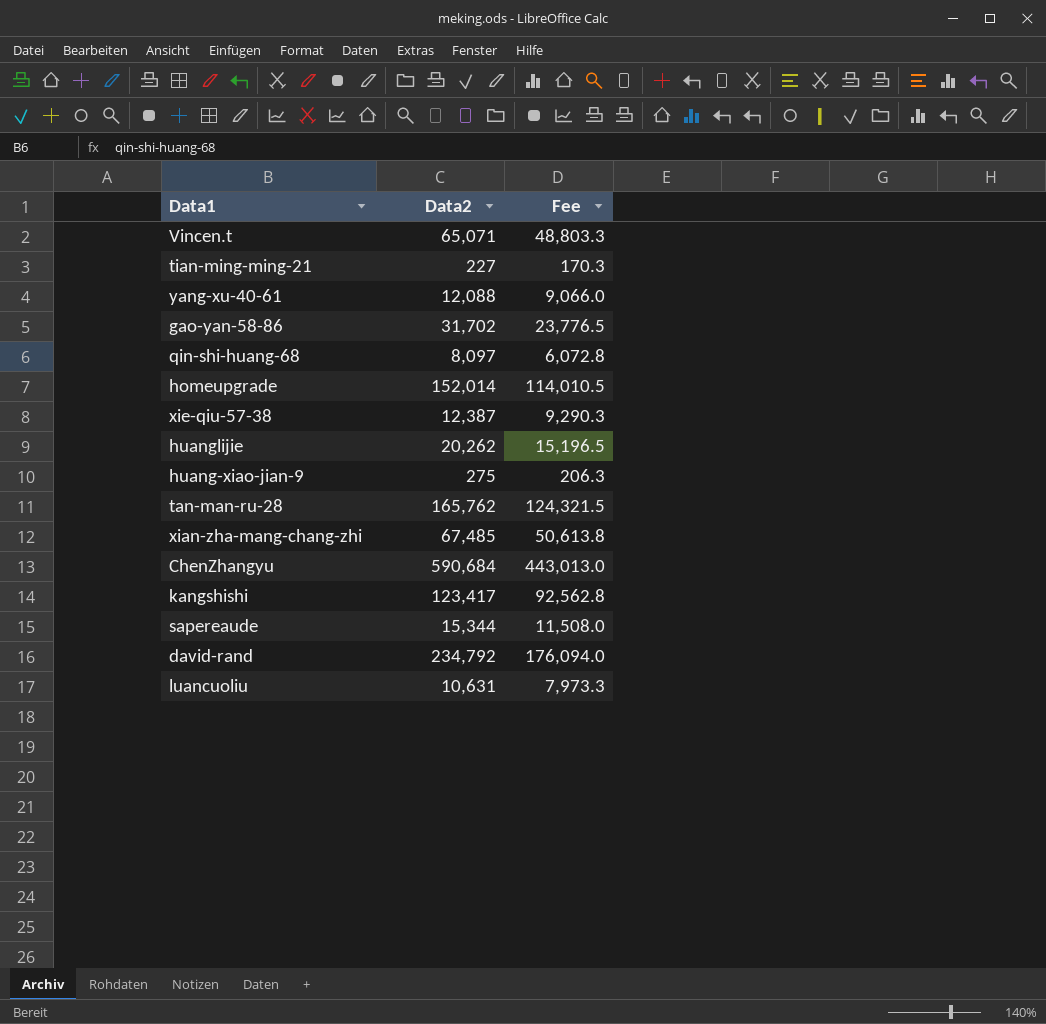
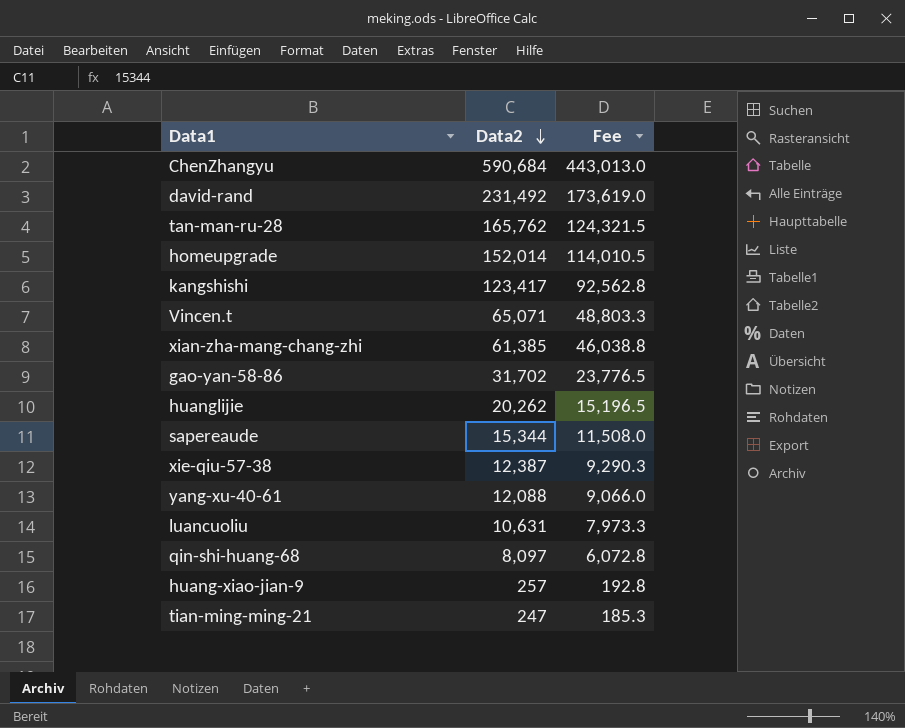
row order: none -> Data2 descending
david-rand | Data2: 234,792 -> 231,492
david-rand | Fee: 176,094.0 -> 173,619.0
xian-zha-mang-chang-zhi | Data2: 67,485 -> 61,385
xian-zha-mang-chang-zhi | Fee: 50,613.8 -> 46,038.8
huang-xiao-jian-9 | Data2: 275 -> 257
huang-xiao-jian-9 | Fee: 206.3 -> 192.8
tian-ming-ming-21 | Data2: 227 -> 247
tian-ming-ming-21 | Fee: 170.3 -> 185.3

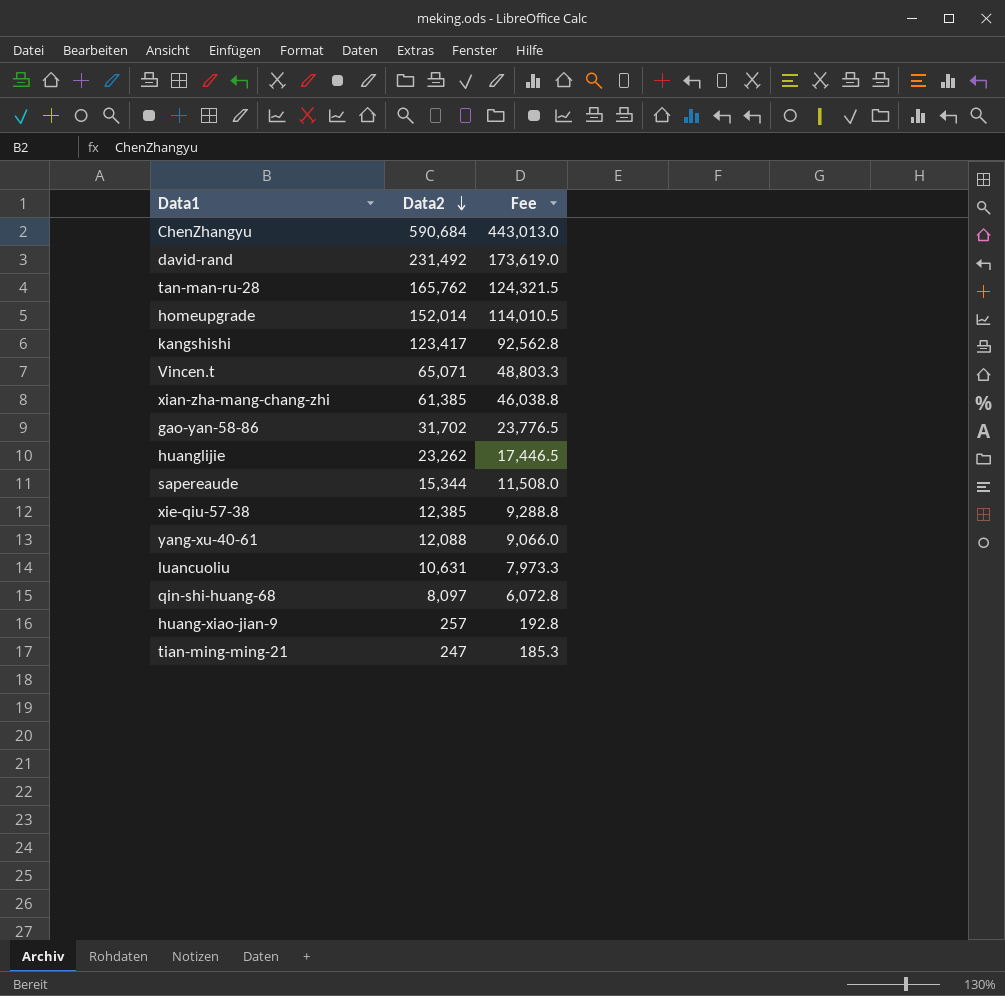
huanglijie | Data2: 20,262 -> 23,262
huanglijie | Fee: 15,196.5 -> 17,446.5
xie-qiu-57-38 | Data2: 12,387 -> 12,385
xie-qiu-57-38 | Fee: 9,290.3 -> 9,288.8

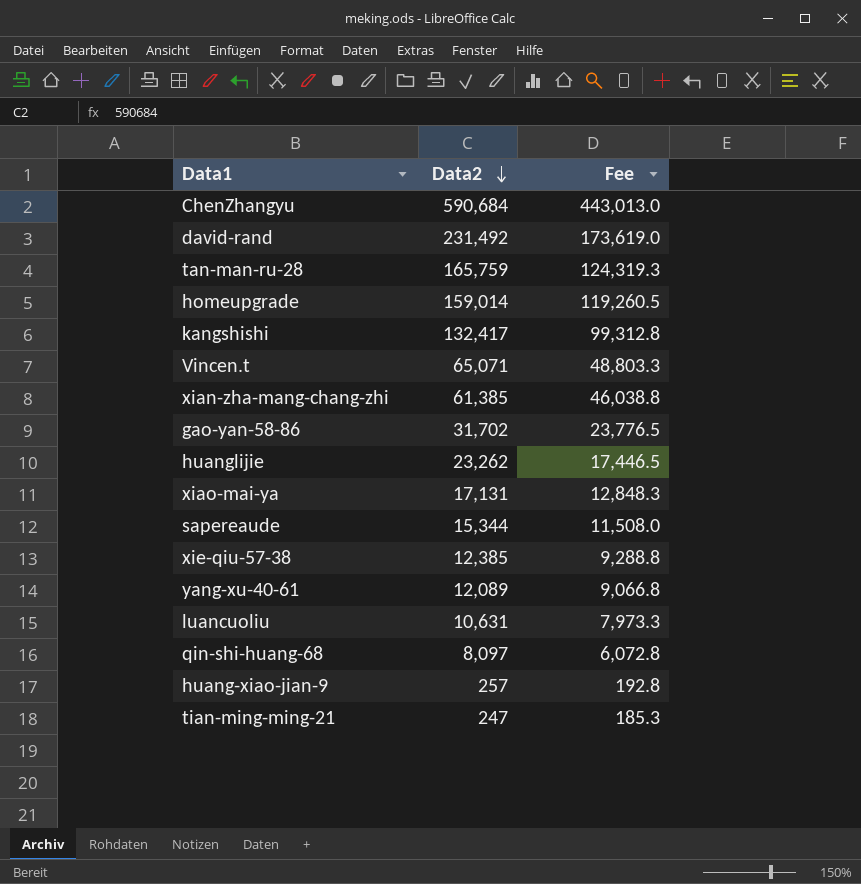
tan-man-ru-28 | Data2: 165,762 -> 165,759
tan-man-ru-28 | Fee: 124,321.5 -> 124,319.3
homeupgrade | Data2: 152,014 -> 159,014
homeupgrade | Fee: 114,010.5 -> 119,260.5
kangshishi | Data2: 123,417 -> 132,417
kangshishi | Fee: 92,562.8 -> 99,312.8
row xiao-mai-ya: none -> 17,131 | 12,848.3
yang-xu-40-61 | Data2: 12,088 -> 12,089
yang-xu-40-61 | Fee: 9,066.0 -> 9,066.8

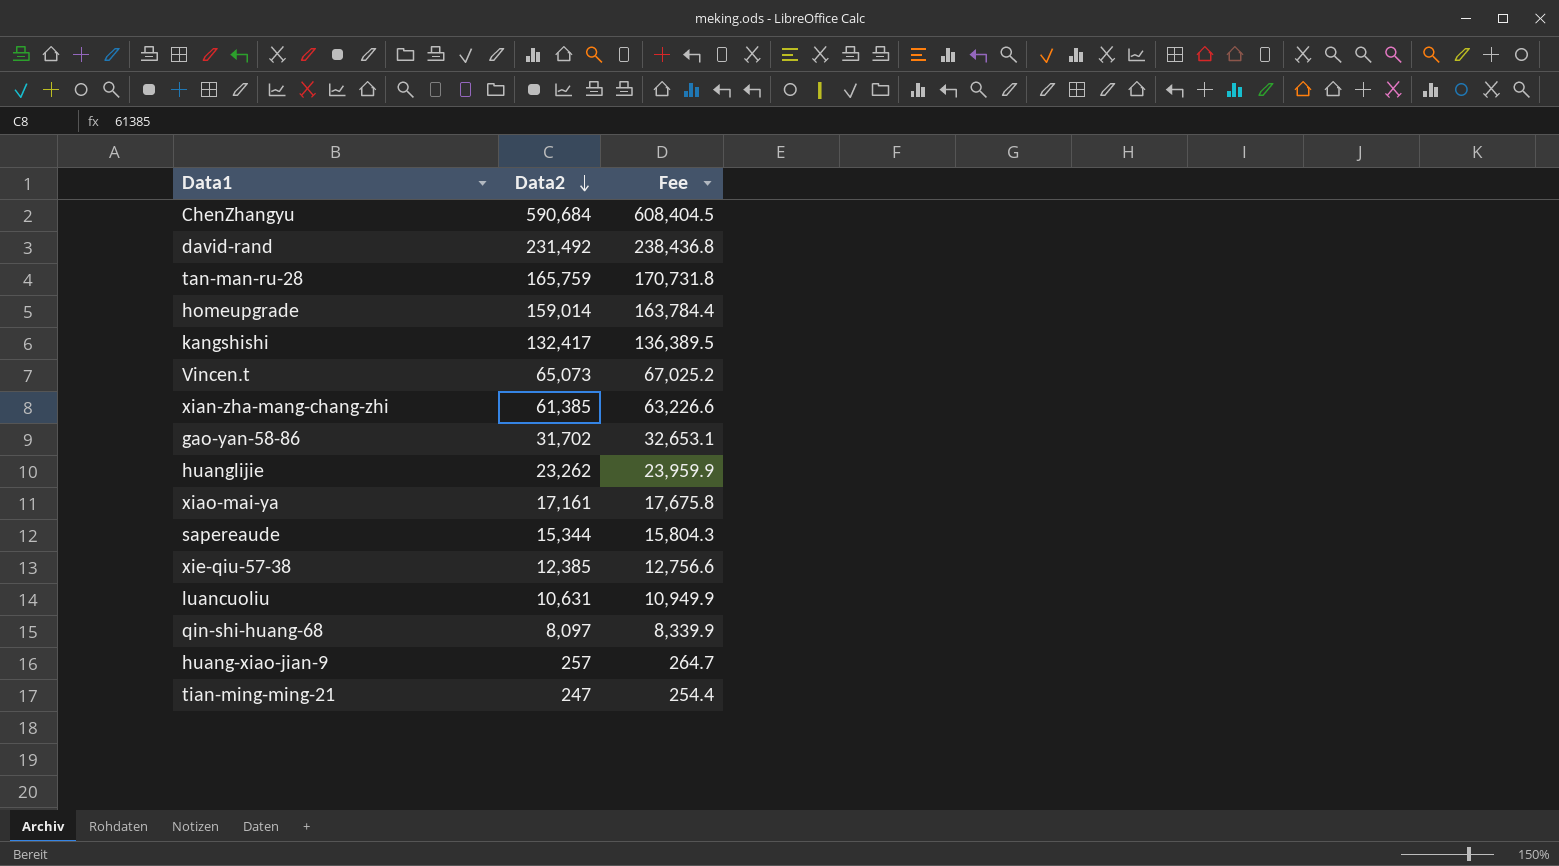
column Fee | formula: [Data2] * 0.75 -> [Data2] * 1.03
row yang-xu-40-61: 12,089 | 9,066.8 -> none
Vincen.t | Data2: 65,071 -> 65,073
xiao-mai-ya | Data2: 17,131 -> 17,161

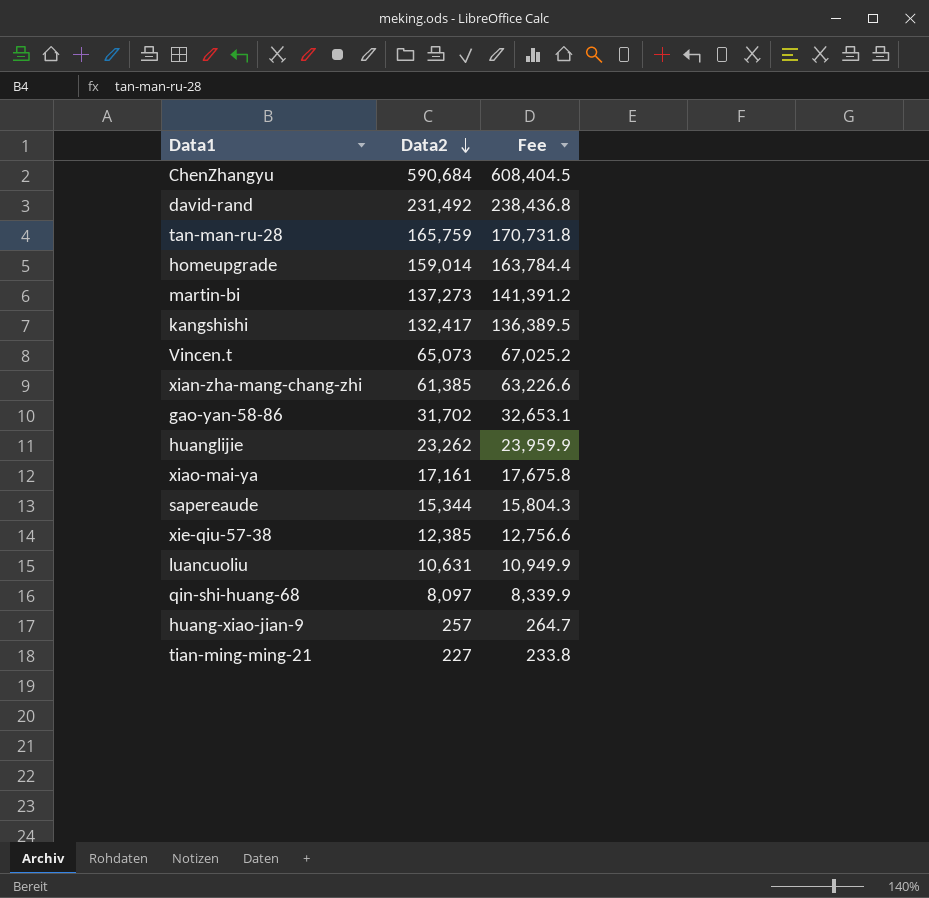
row martin-bi: none -> 137,273 | 141,391.2
tian-ming-ming-21 | Data2: 247 -> 227
tian-ming-ming-21 | Fee: 254.4 -> 233.8

